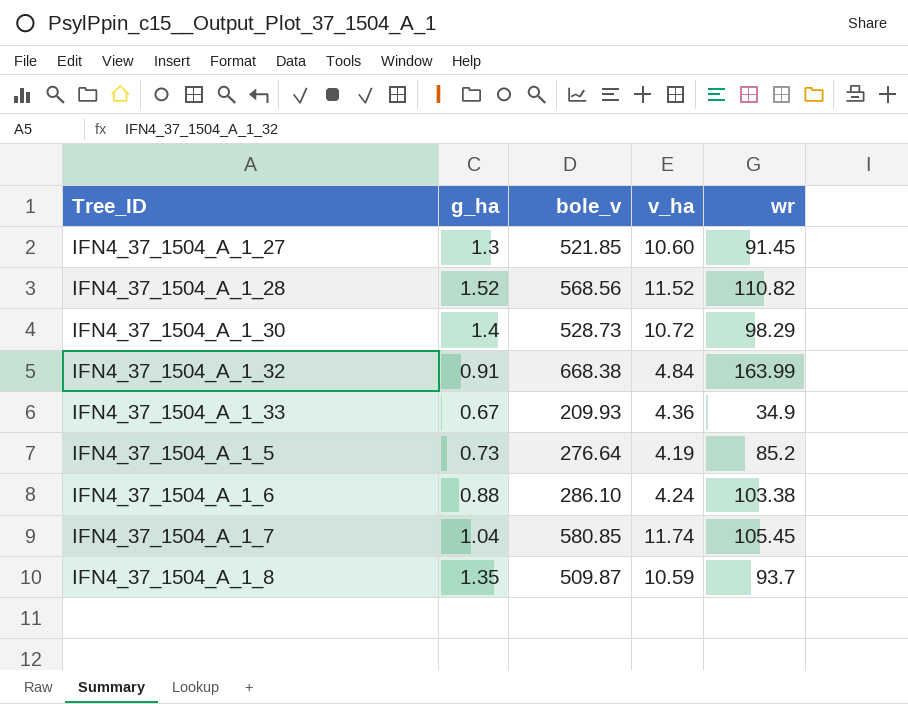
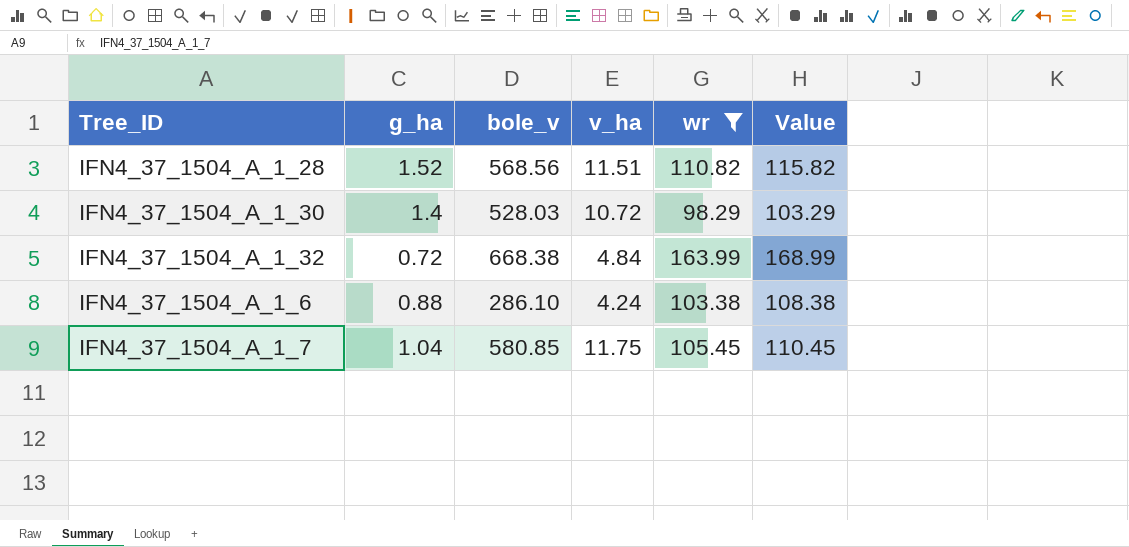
filter: none -> wr >= 98.29
column Value | formula: none -> [wr] + 5
IFN4_37_1504_A_1_28 | v_ha: 11.52 -> 11.51
IFN4_37_1504_A_1_30 | bole_v: 528.73 -> 528.03
IFN4_37_1504_A_1_32 | g_ha: 0.91 -> 0.72
IFN4_37_1504_A_1_7 | v_ha: 11.74 -> 11.75

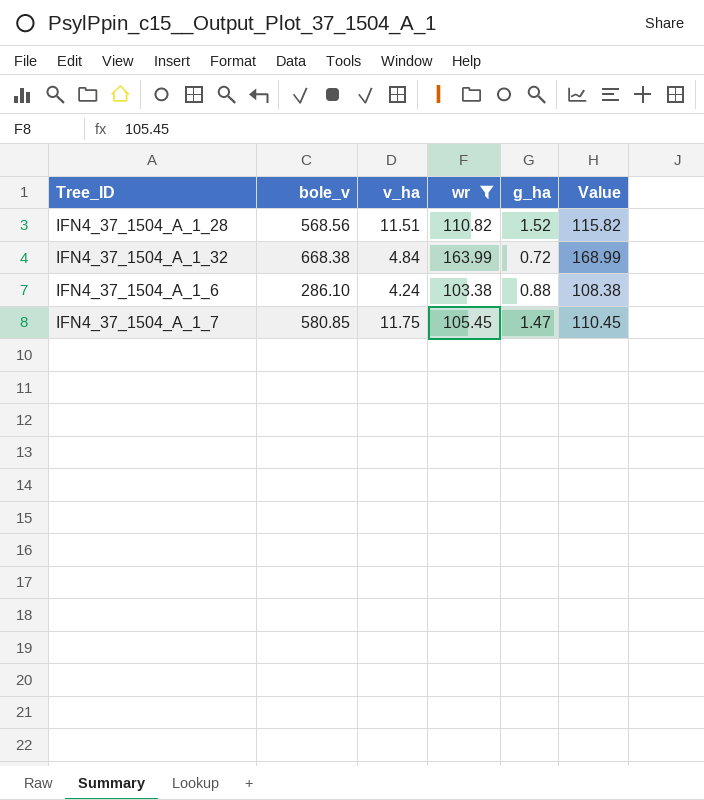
column g_ha | position: 2 -> 5
row IFN4_37_1504_A_1_30: 1.4 | 528.03 | 10.72 | 98.29 | 103.29 -> none
IFN4_37_1504_A_1_7 | g_ha: 1.04 -> 1.47

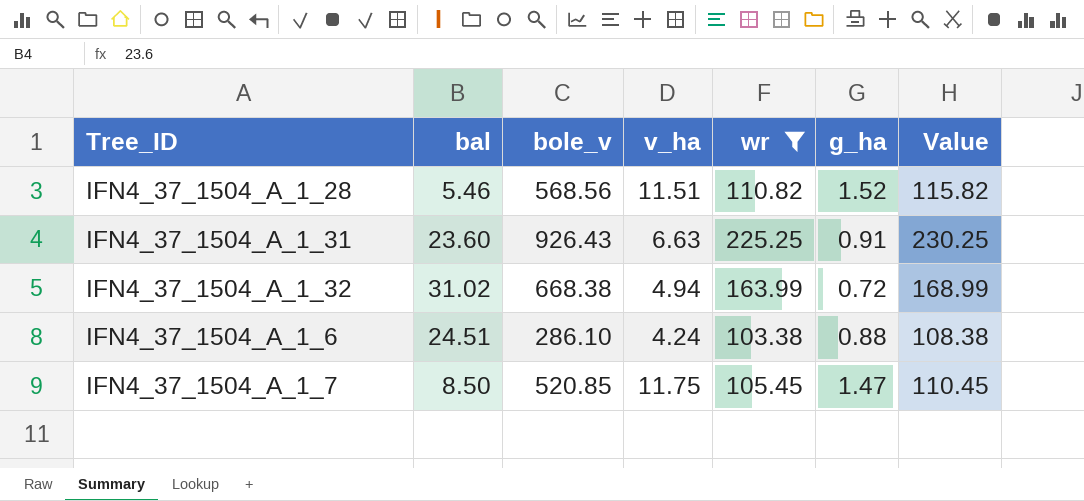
column bal | position: none -> 2
row IFN4_37_1504_A_1_31: none -> 23.60 | 926.43 | 6.63 | 225.25 | 0.91 | 230.25
IFN4_37_1504_A_1_32 | v_ha: 4.84 -> 4.94
IFN4_37_1504_A_1_7 | bole_v: 580.85 -> 520.85

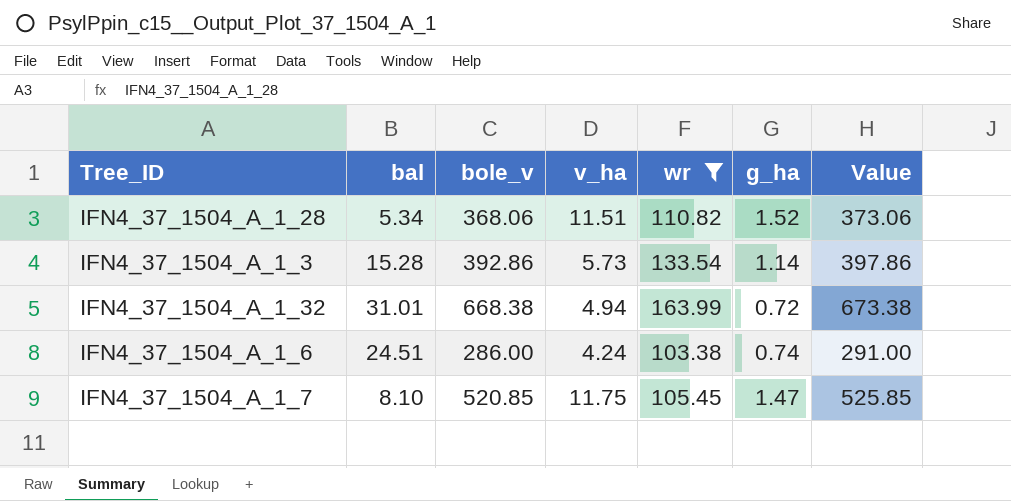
column Value | formula: [wr] + 5 -> [bole_v] + 5
row IFN4_37_1504_A_1_31: 23.60 | 926.43 | 6.63 | 225.25 | 0.91 | 230.25 -> none
IFN4_37_1504_A_1_28 | bal: 5.46 -> 5.34
IFN4_37_1504_A_1_28 | bole_v: 568.56 -> 368.06
row IFN4_37_1504_A_1_3: none -> 15.28 | 392.86 | 5.73 | 133.54 | 1.14 | 397.86
IFN4_37_1504_A_1_32 | bal: 31.02 -> 31.01
IFN4_37_1504_A_1_6 | bole_v: 286.10 -> 286.00
IFN4_37_1504_A_1_6 | g_ha: 0.88 -> 0.74
IFN4_37_1504_A_1_7 | bal: 8.50 -> 8.10

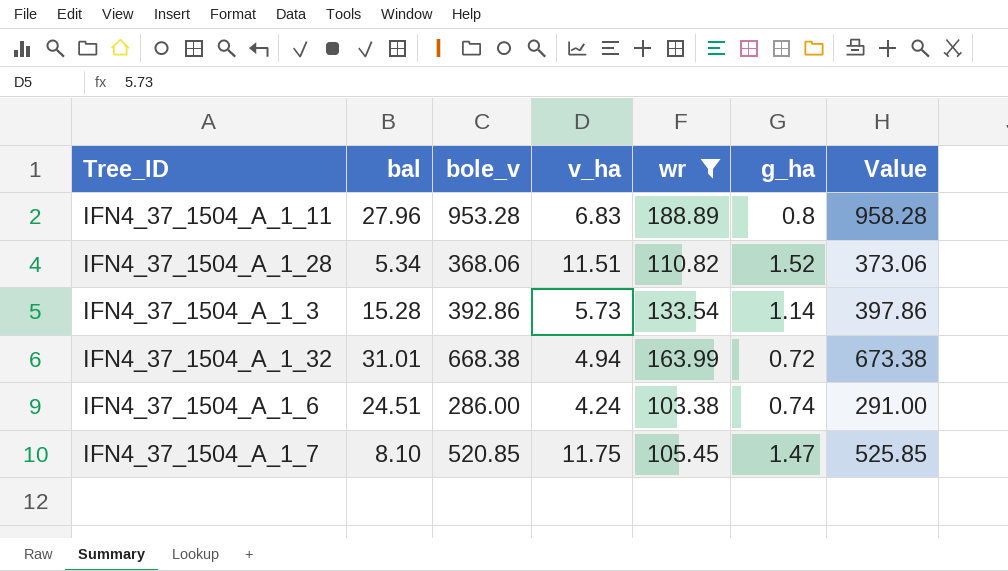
row IFN4_37_1504_A_1_11: none -> 27.96 | 953.28 | 6.83 | 188.89 | 0.8 | 958.28

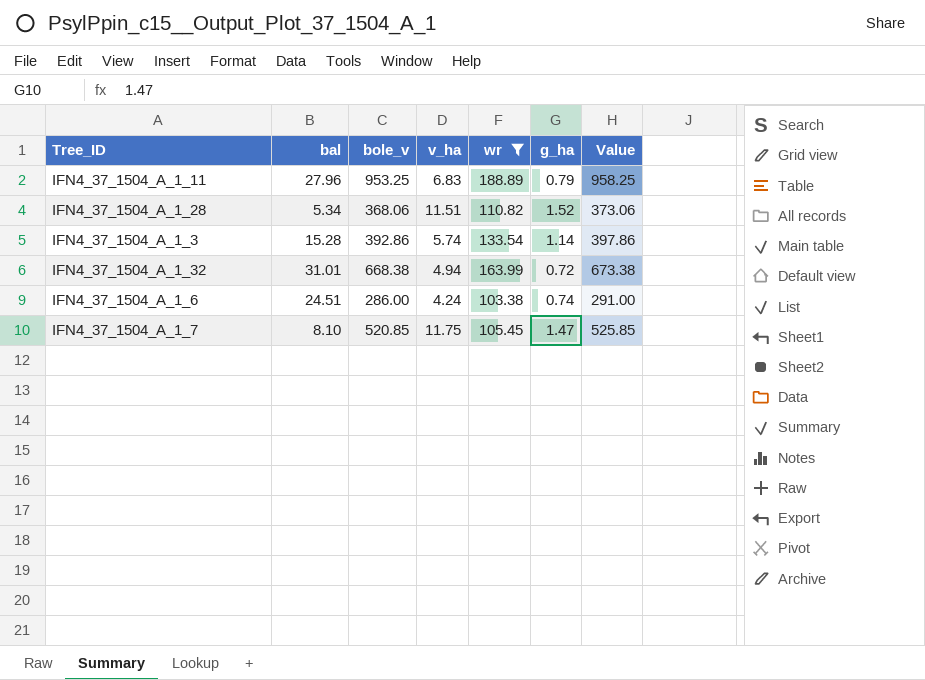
IFN4_37_1504_A_1_11 | bole_v: 953.28 -> 953.25
IFN4_37_1504_A_1_11 | g_ha: 0.8 -> 0.79
IFN4_37_1504_A_1_11 | Value: 958.28 -> 958.25
IFN4_37_1504_A_1_3 | v_ha: 5.73 -> 5.74

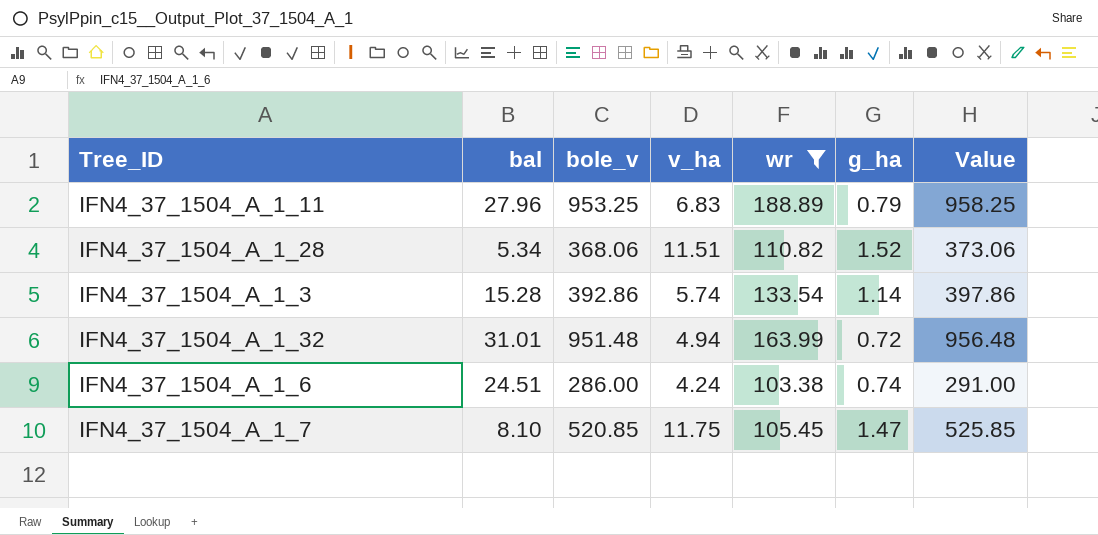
IFN4_37_1504_A_1_32 | bole_v: 668.38 -> 951.48
IFN4_37_1504_A_1_32 | Value: 673.38 -> 956.48

